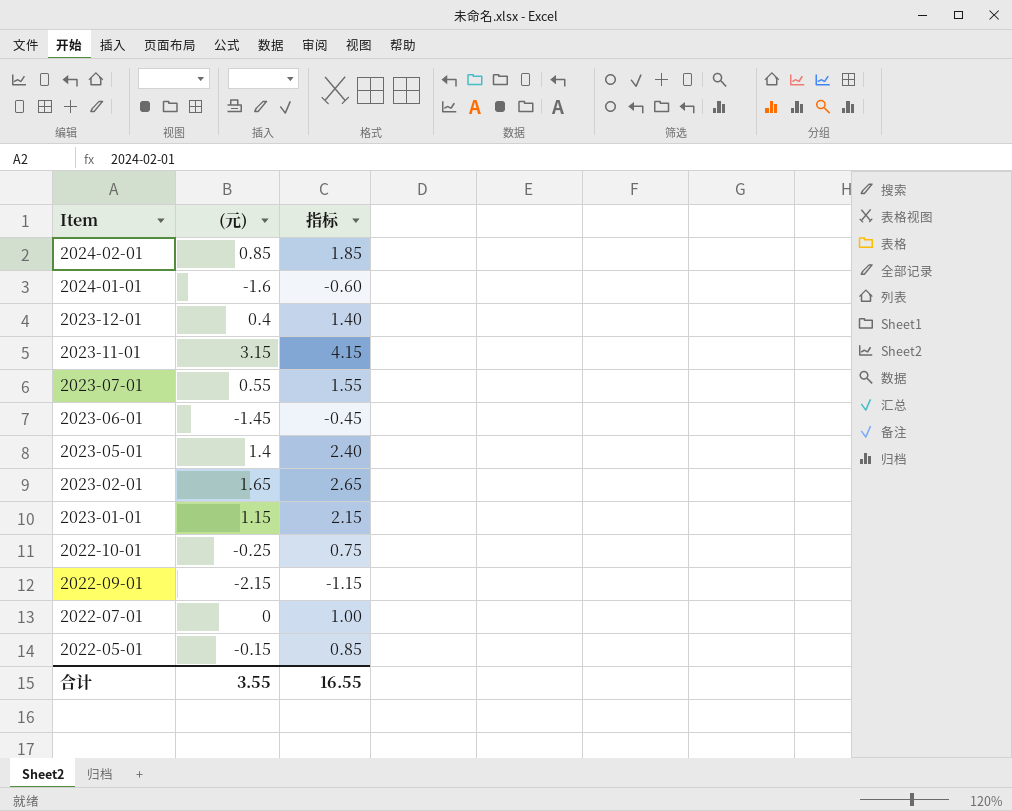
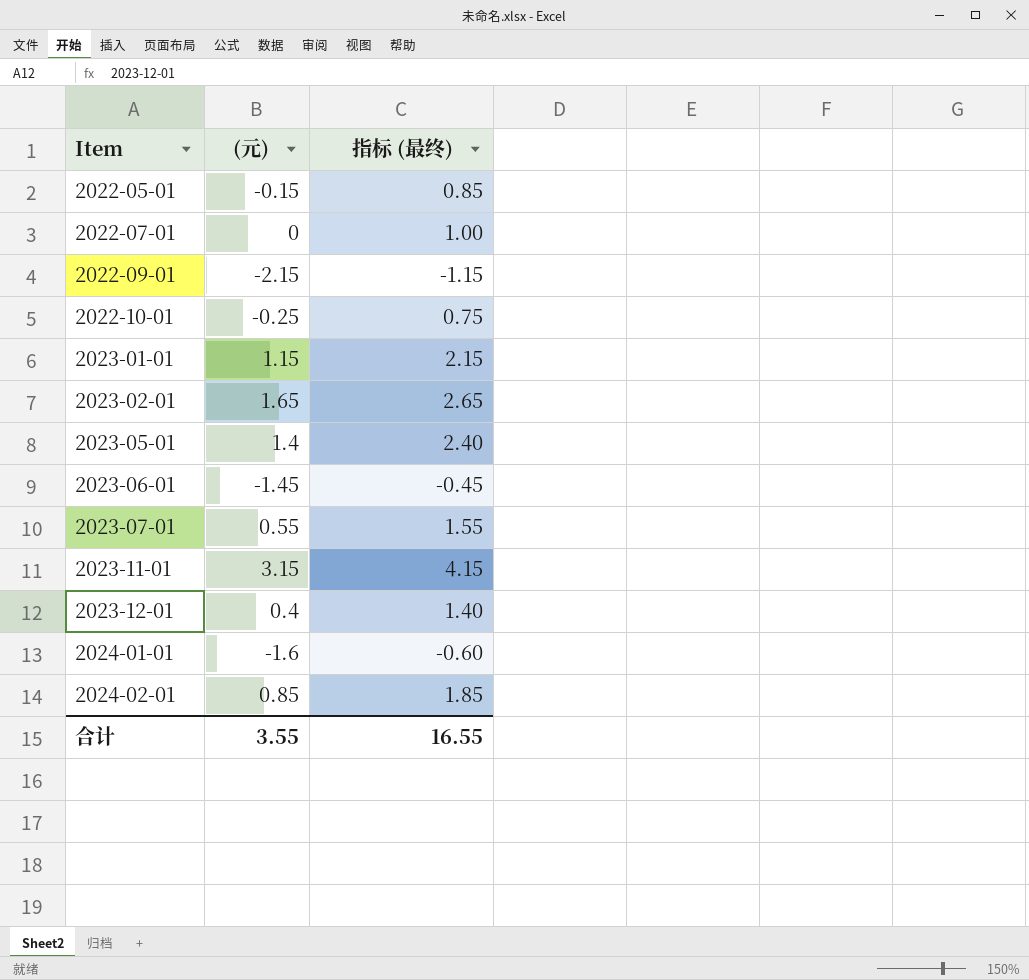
row order: Item descending -> Item ascending
column name: 指标 -> 指标 (最终)

